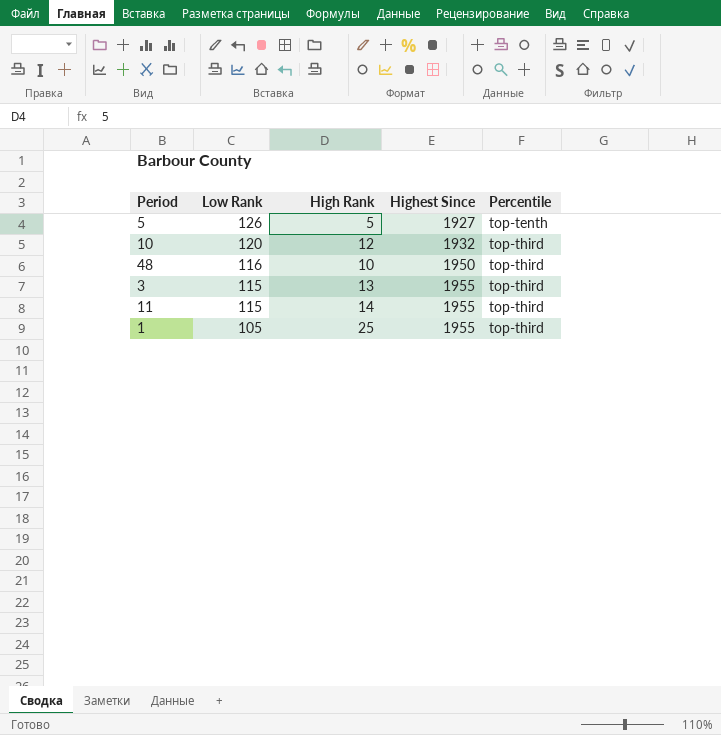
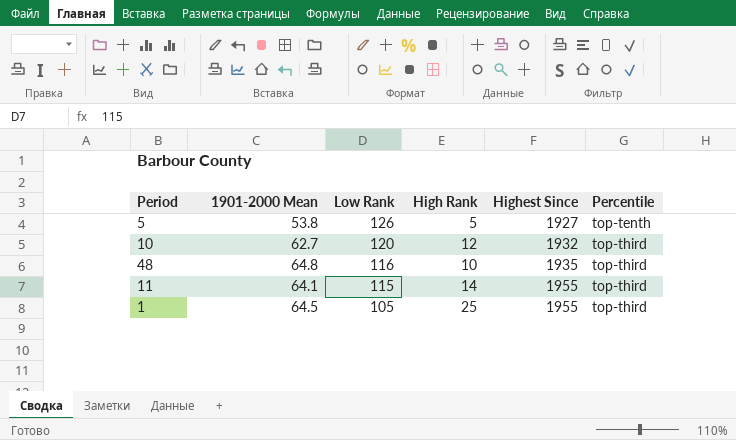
column 1901-2000 Mean | position: none -> 2
row 3: 115 | 13 | 1955 | top-third -> none
48 | Highest Since: 1950 -> 1935

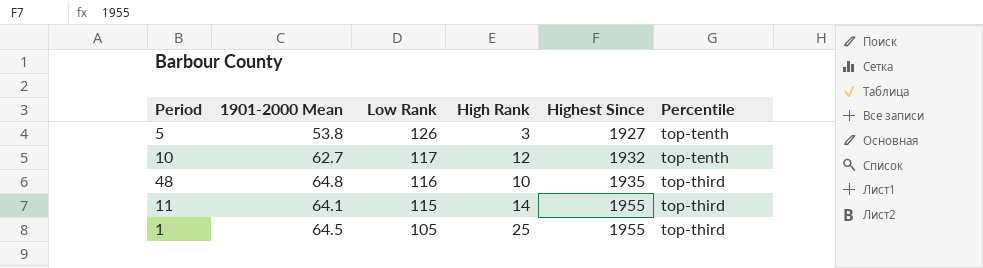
5 | High Rank: 5 -> 3
10 | Low Rank: 120 -> 117
10 | Percentile: top-third -> top-tenth

